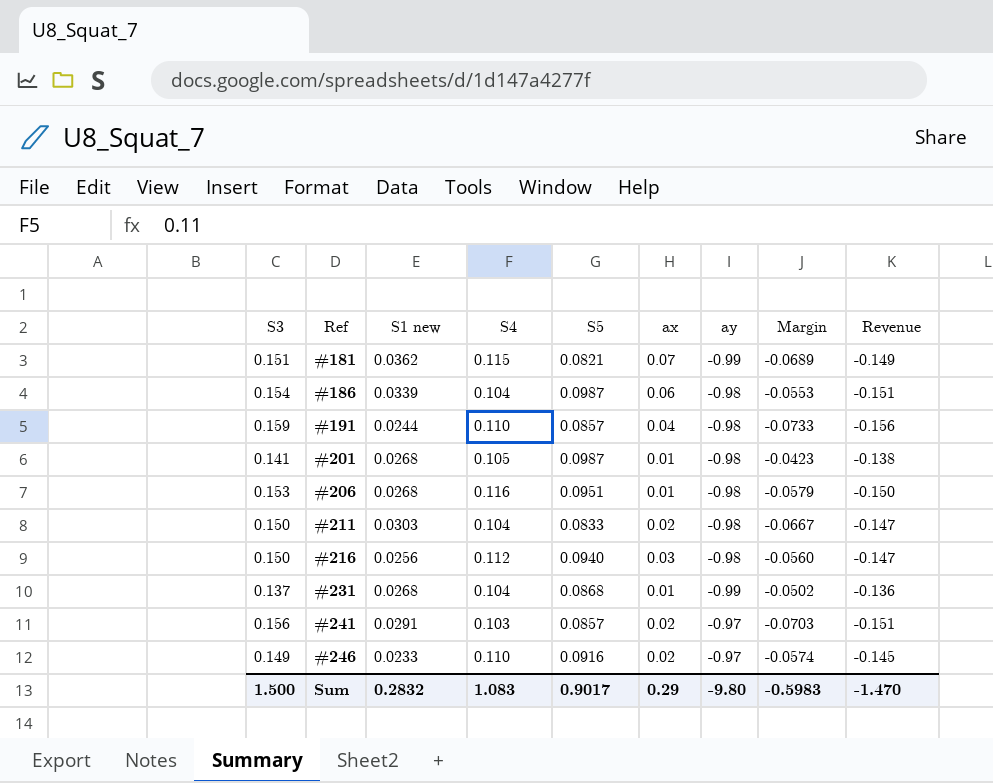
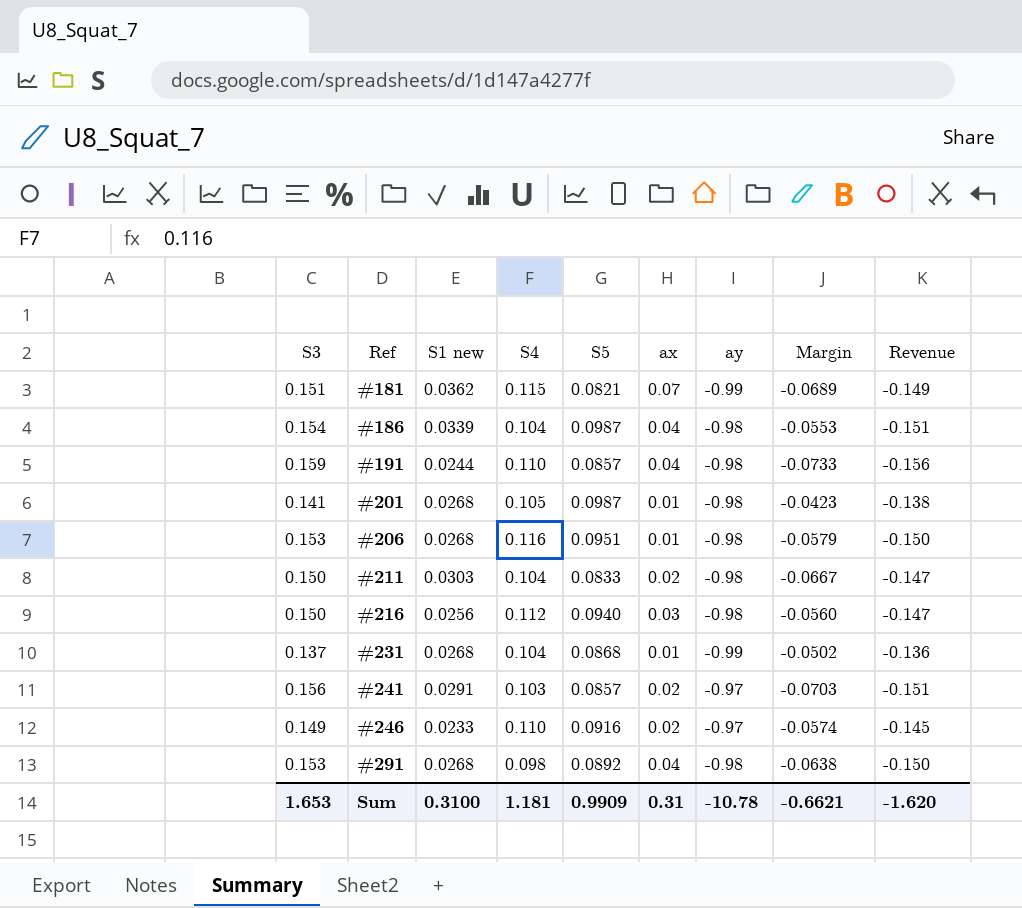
#186 | ax: 0.06 -> 0.04
row #291: none -> 0.153 | 0.0268 | 0.098 | 0.0892 | 0.04 | -0.98 | -0.0638 | -0.150
Sum | S3: 1.500 -> 1.653
Sum | S1 new: 0.2832 -> 0.3100
Sum | S4: 1.083 -> 1.181
Sum | S5: 0.9017 -> 0.9909
Sum | ax: 0.29 -> 0.31
Sum | ay: -9.80 -> -10.78
Sum | Margin: -0.5983 -> -0.6621
Sum | Revenue: -1.470 -> -1.620

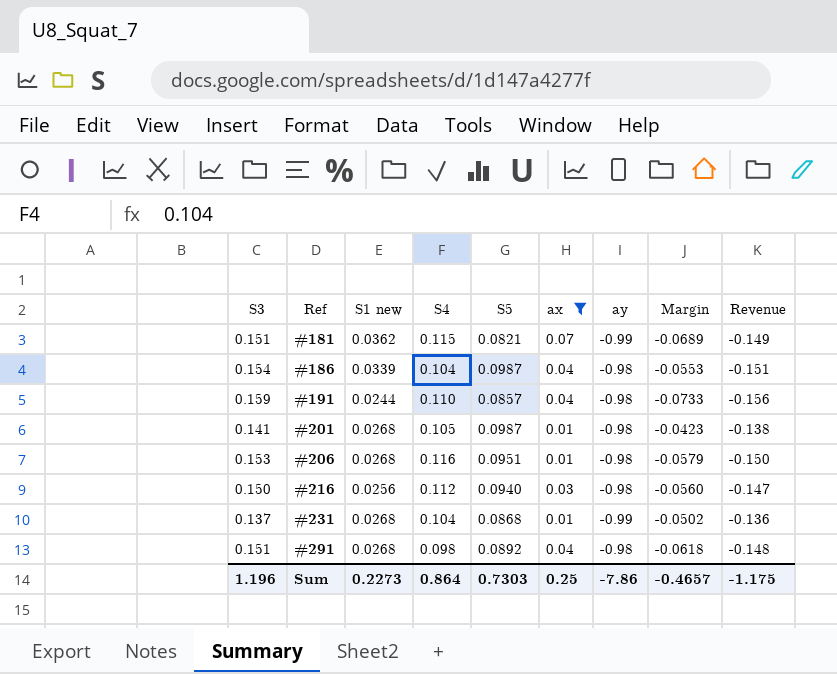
filter: none -> ax != 0.02
#291 | S3: 0.153 -> 0.151
#291 | Margin: -0.0638 -> -0.0618
#291 | Revenue: -0.150 -> -0.148
Sum | S3: 1.653 -> 1.196
Sum | S1 new: 0.3100 -> 0.2273
Sum | S4: 1.181 -> 0.864
Sum | S5: 0.9909 -> 0.7303
Sum | ax: 0.31 -> 0.25
Sum | ay: -10.78 -> -7.86
Sum | Margin: -0.6621 -> -0.4657
Sum | Revenue: -1.620 -> -1.175

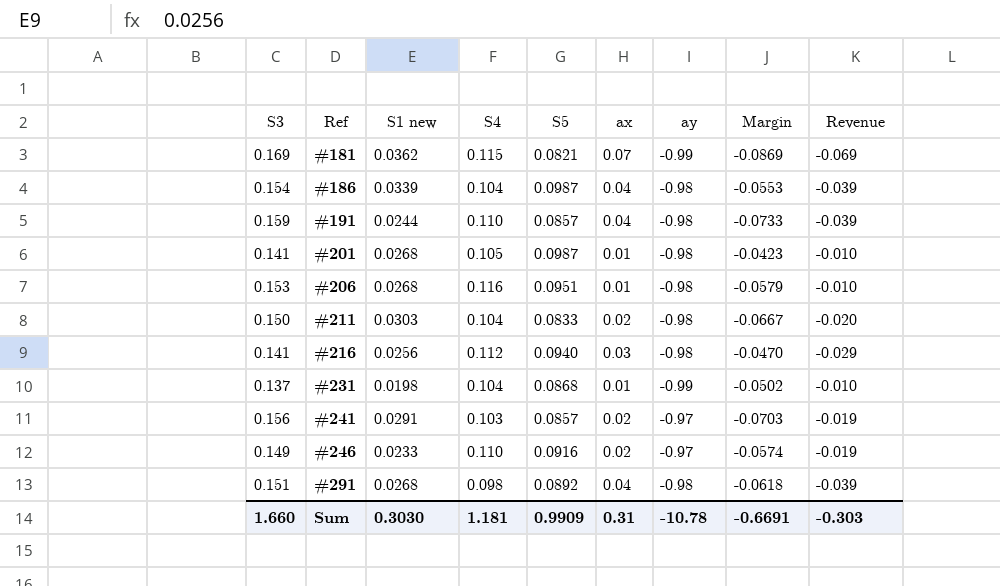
filter: ax != 0.02 -> none
column Revenue | formula: [S3] * [ay] -> [ax] * [ay]
#181 | S3: 0.151 -> 0.169
#181 | Margin: -0.0689 -> -0.0869
#216 | S3: 0.150 -> 0.141
#216 | Margin: -0.0560 -> -0.0470
#231 | S1 new: 0.0268 -> 0.0198
Sum | S3: 1.196 -> 1.660
Sum | S1 new: 0.2273 -> 0.3030
Sum | S4: 0.864 -> 1.181
Sum | S5: 0.7303 -> 0.9909
Sum | ax: 0.25 -> 0.31
Sum | ay: -7.86 -> -10.78
Sum | Margin: -0.4657 -> -0.6691
Sum | Revenue: -1.175 -> -0.303

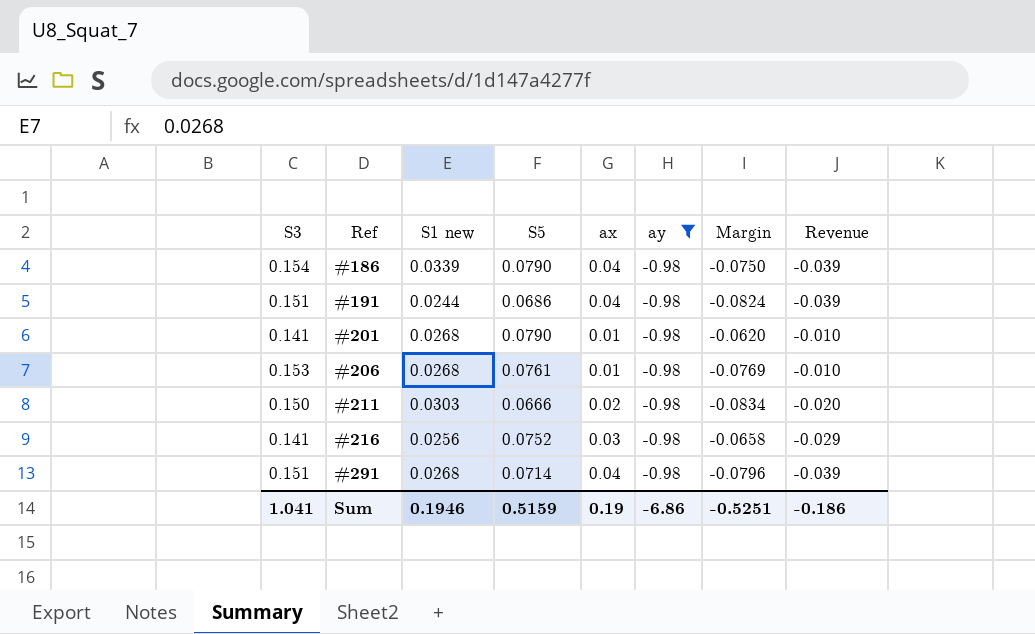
filter: none -> ay = -0.98
column S4 | position: 4 -> none
#186 | S5: 0.0987 -> 0.0790
#186 | Margin: -0.0553 -> -0.0750
#191 | S3: 0.159 -> 0.151
#191 | S5: 0.0857 -> 0.0686
#191 | Margin: -0.0733 -> -0.0824
#201 | S5: 0.0987 -> 0.0790
#201 | Margin: -0.0423 -> -0.0620
#206 | S5: 0.0951 -> 0.0761
#206 | Margin: -0.0579 -> -0.0769
#211 | S5: 0.0833 -> 0.0666
#211 | Margin: -0.0667 -> -0.0834
#216 | S5: 0.0940 -> 0.0752
#216 | Margin: -0.0470 -> -0.0658
#291 | S5: 0.0892 -> 0.0714
#291 | Margin: -0.0618 -> -0.0796
Sum | S3: 1.660 -> 1.041
Sum | S1 new: 0.3030 -> 0.1946
Sum | S5: 0.9909 -> 0.5159
Sum | ax: 0.31 -> 0.19
Sum | ay: -10.78 -> -6.86
Sum | Margin: -0.6691 -> -0.5251
Sum | Revenue: -0.303 -> -0.186

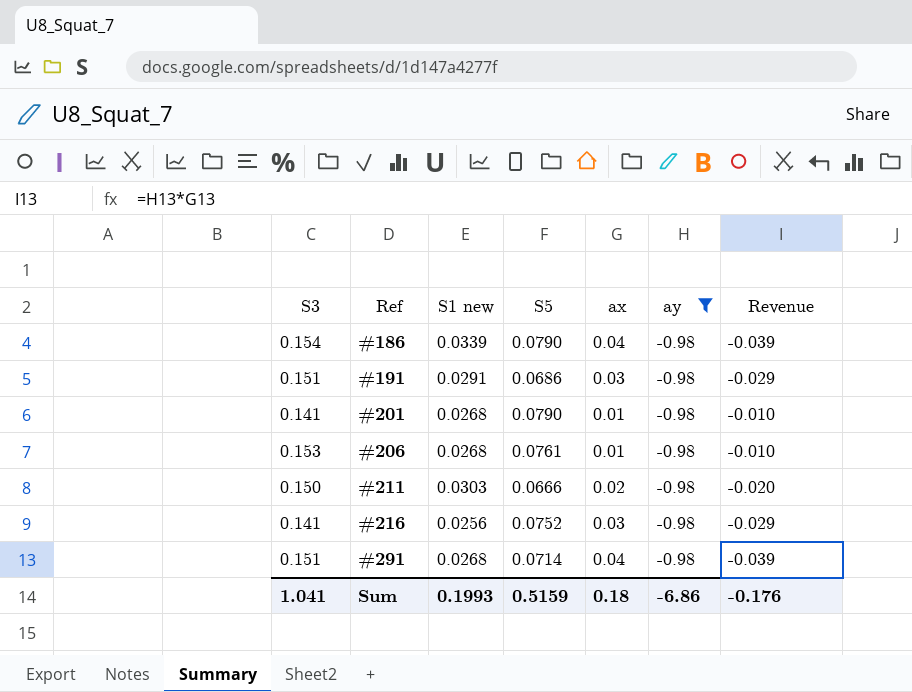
column Margin | formula: [S5] - [S3] -> none
#191 | S1 new: 0.0244 -> 0.0291
#191 | ax: 0.04 -> 0.03
#191 | Revenue: -0.039 -> -0.029
Sum | S1 new: 0.1946 -> 0.1993
Sum | ax: 0.19 -> 0.18
Sum | Revenue: -0.186 -> -0.176

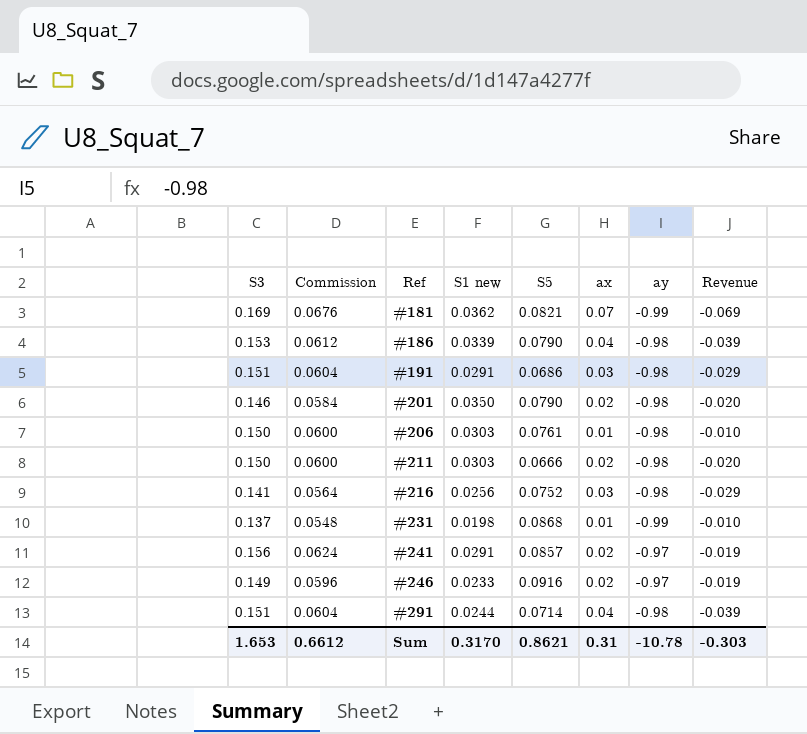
filter: ay = -0.98 -> none
column Commission | formula: none -> [S3] * 0.4
#186 | S3: 0.154 -> 0.153
#201 | S3: 0.141 -> 0.146
#201 | S1 new: 0.0268 -> 0.0350
#201 | ax: 0.01 -> 0.02
#201 | Revenue: -0.010 -> -0.020
#206 | S3: 0.153 -> 0.150
#206 | S1 new: 0.0268 -> 0.0303
#291 | S1 new: 0.0268 -> 0.0244
Sum | S3: 1.041 -> 1.653
Sum | S1 new: 0.1993 -> 0.3170
Sum | S5: 0.5159 -> 0.8621
Sum | ax: 0.18 -> 0.31
Sum | ay: -6.86 -> -10.78
Sum | Revenue: -0.176 -> -0.303

